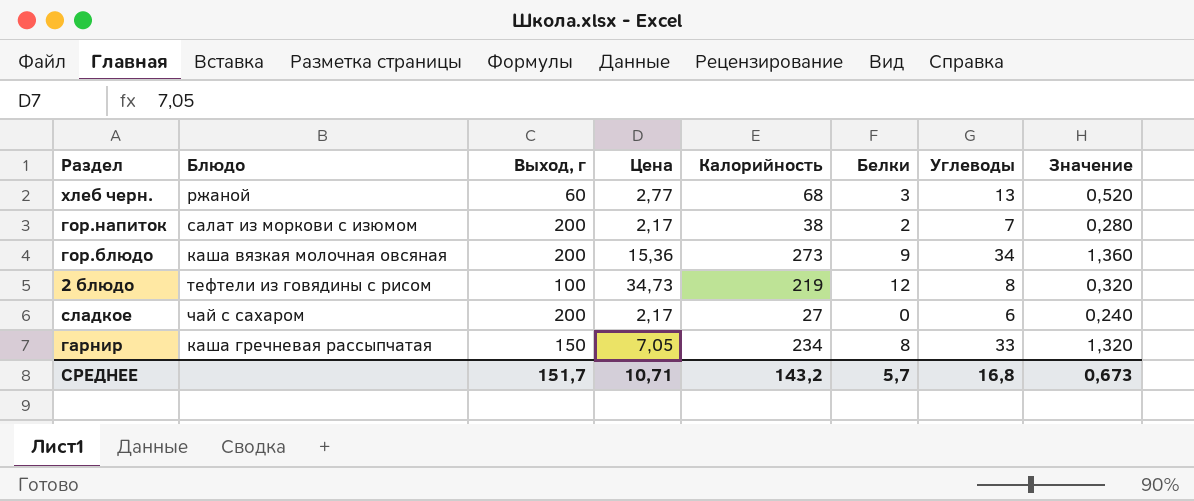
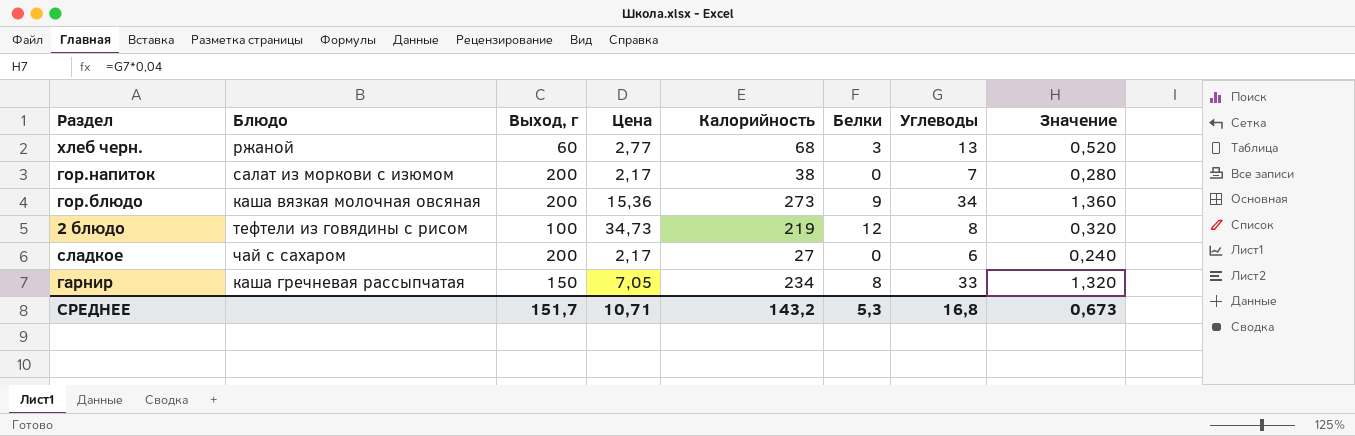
гор.напиток | Белки: 2 -> 0
СРЕДНЕЕ | Белки: 5,7 -> 5,3

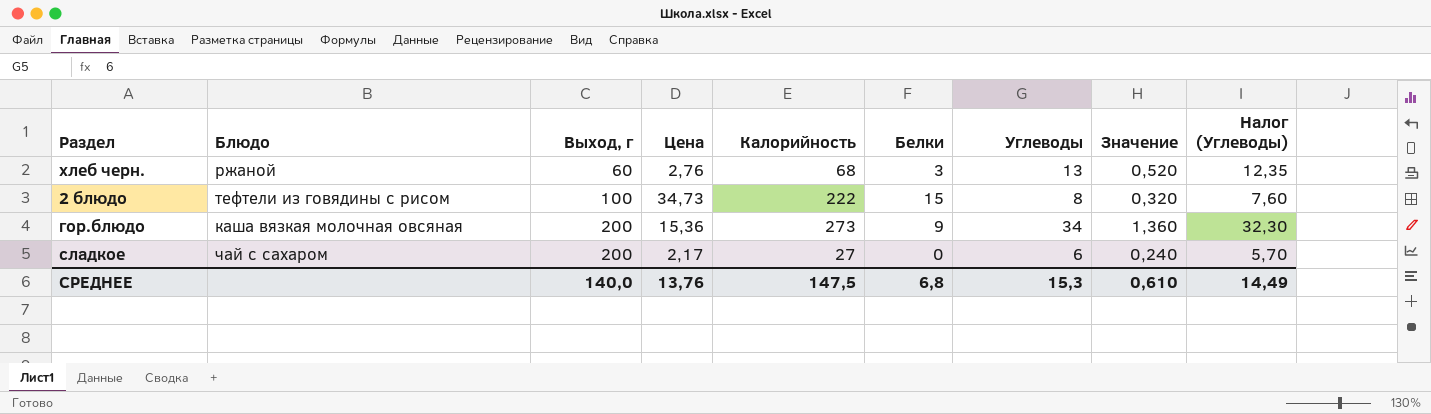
row order: none -> Выход, г ascending
column Налог (Углеводы) | formula: none -> [Углеводы] * 0,95
row гор.напиток: салат из моркови с изюмом | 200 | 2,17 | 38 | 0 | 7 | 0,280 -> none
row гарнир: каша гречневая рассыпчатая | 150 | 7,05 | 234 | 8 | 33 | 1,320 -> none
хлеб черн. | Цена: 2,77 -> 2,76
2 блюдо | Калорийность: 219 -> 222
2 блюдо | Белки: 12 -> 15
СРЕДНЕЕ | Выход, г: 151,7 -> 140,0
СРЕДНЕЕ | Цена: 10,71 -> 13,76
СРЕДНЕЕ | Калорийность: 143,2 -> 147,5
СРЕДНЕЕ | Белки: 5,3 -> 6,8
СРЕДНЕЕ | Углеводы: 16,8 -> 15,3
СРЕДНЕЕ | Значение: 0,673 -> 0,610

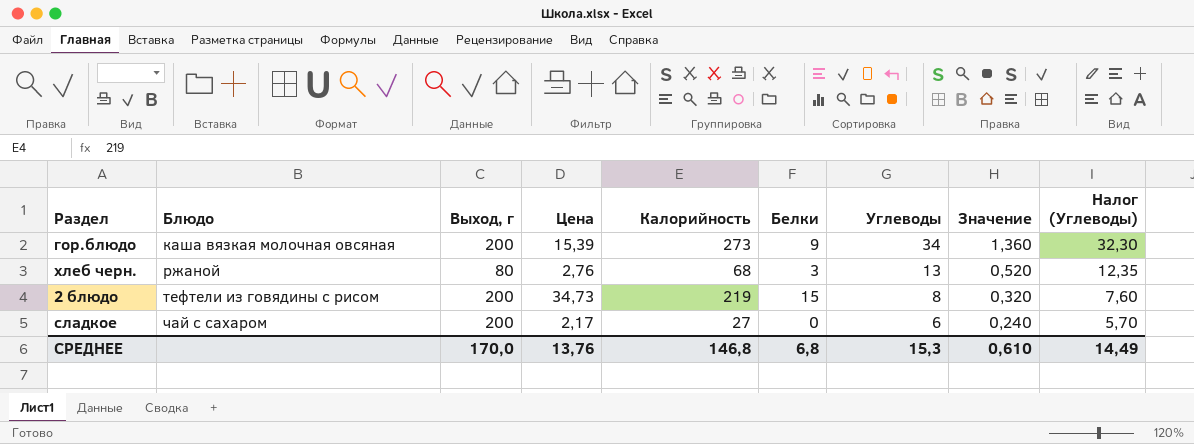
row order: Выход, г ascending -> Блюдо ascending
гор.блюдо | Цена: 15,36 -> 15,39
хлеб черн. | Выход, г: 60 -> 80
2 блюдо | Выход, г: 100 -> 200
2 блюдо | Калорийность: 222 -> 219
СРЕДНЕЕ | Выход, г: 140,0 -> 170,0
СРЕДНЕЕ | Калорийность: 147,5 -> 146,8

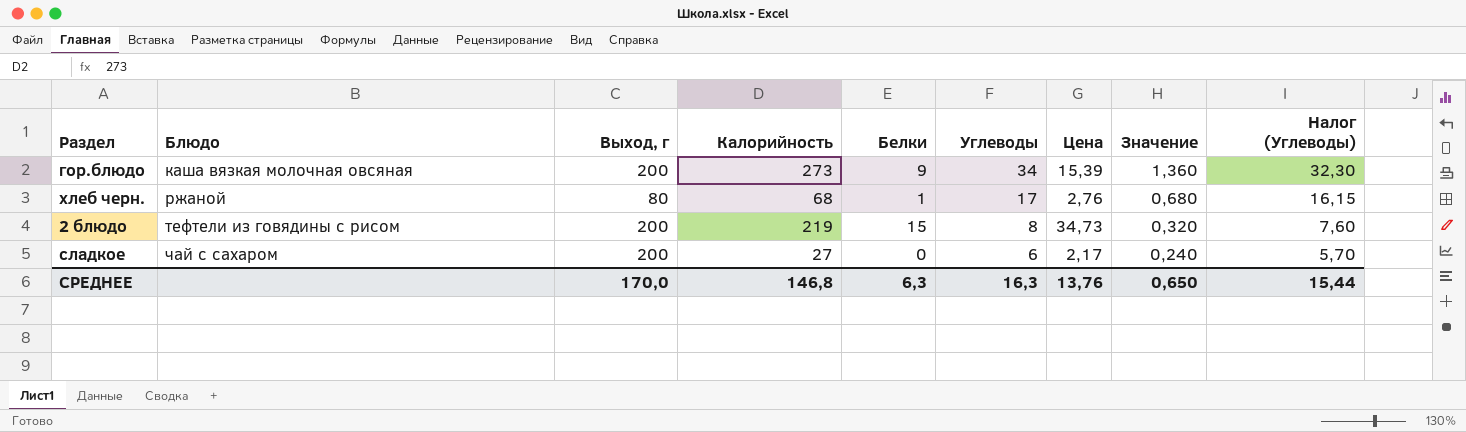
column Цена | position: 4 -> 7
хлеб черн. | Белки: 3 -> 1
хлеб черн. | Углеводы: 13 -> 17
хлеб черн. | Значение: 0,520 -> 0,680
хлеб черн. | Налог (Углеводы): 12,35 -> 16,15
СРЕДНЕЕ | Белки: 6,8 -> 6,3
СРЕДНЕЕ | Углеводы: 15,3 -> 16,3
СРЕДНЕЕ | Значение: 0,610 -> 0,650
СРЕДНЕЕ | Налог (Углеводы): 14,49 -> 15,44

